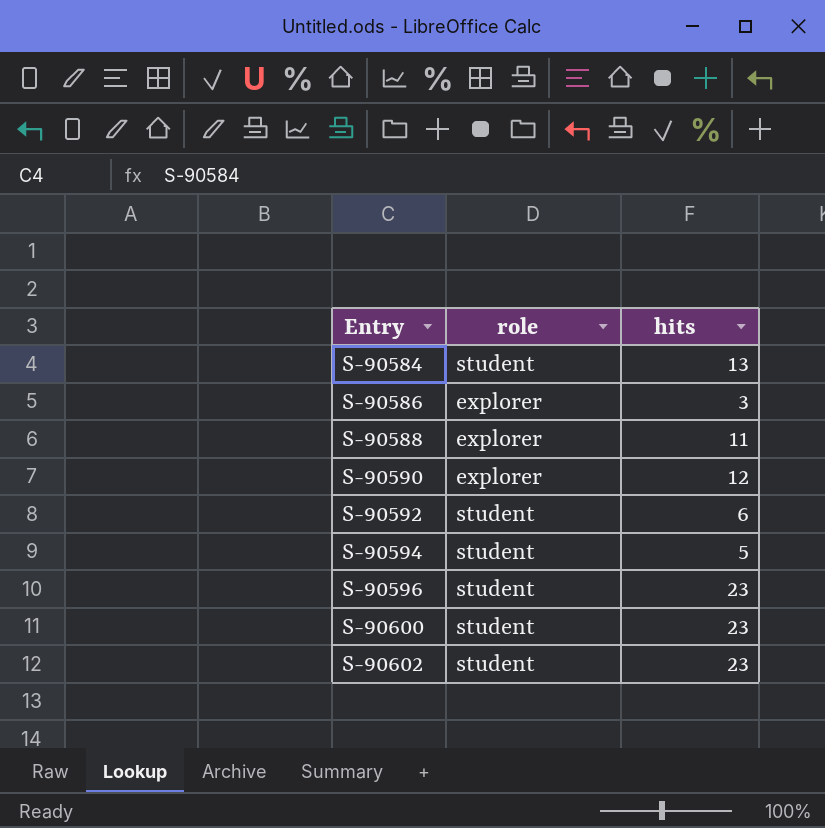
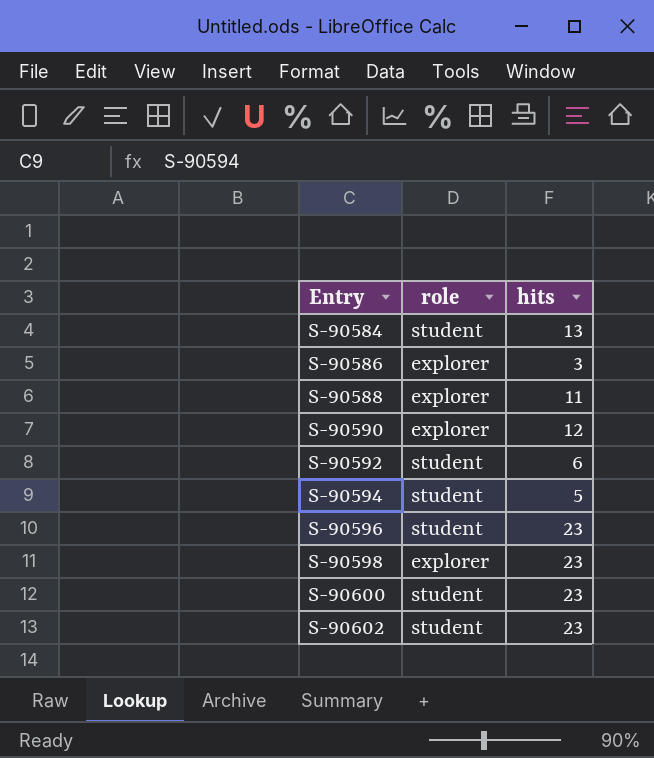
row S-90598: none -> explorer | 23

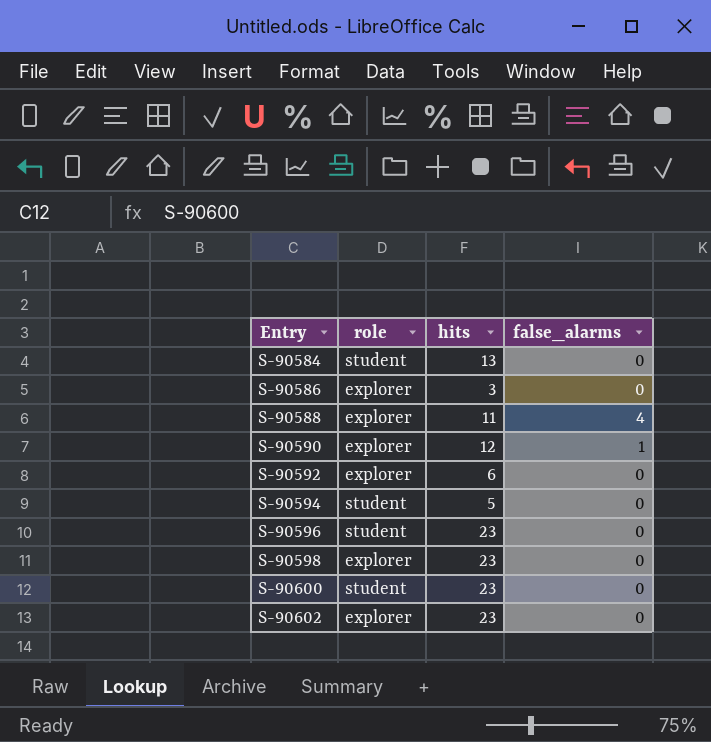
column false_alarms | position: none -> 4
S-90592 | role: student -> explorer
S-90602 | role: student -> explorer

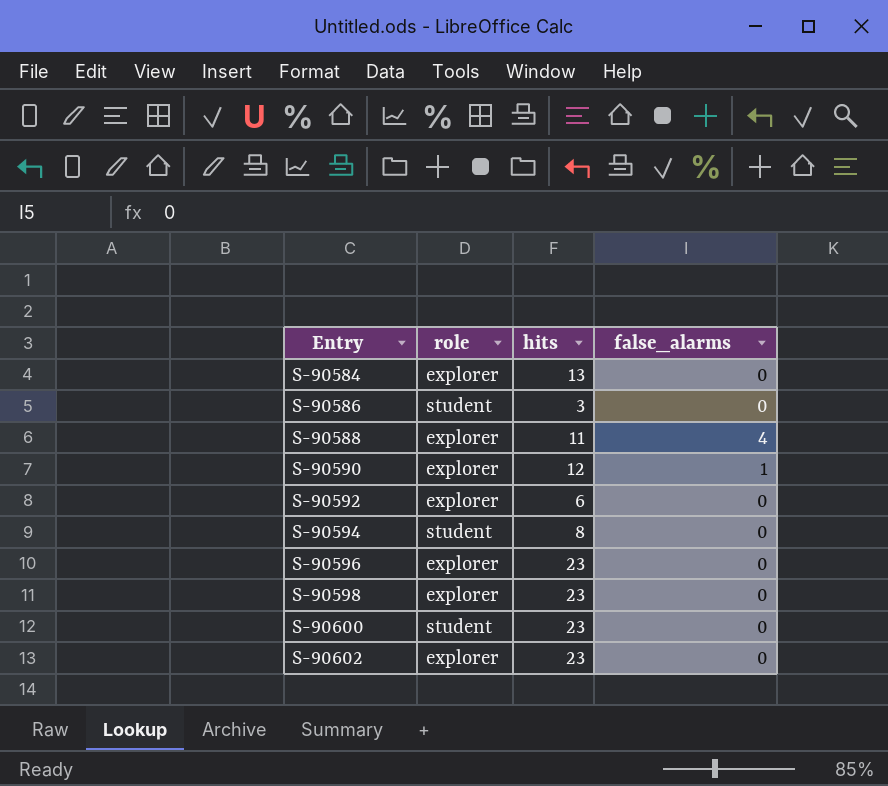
S-90584 | role: student -> explorer
S-90586 | role: explorer -> student
S-90594 | hits: 5 -> 8
S-90596 | role: student -> explorer

